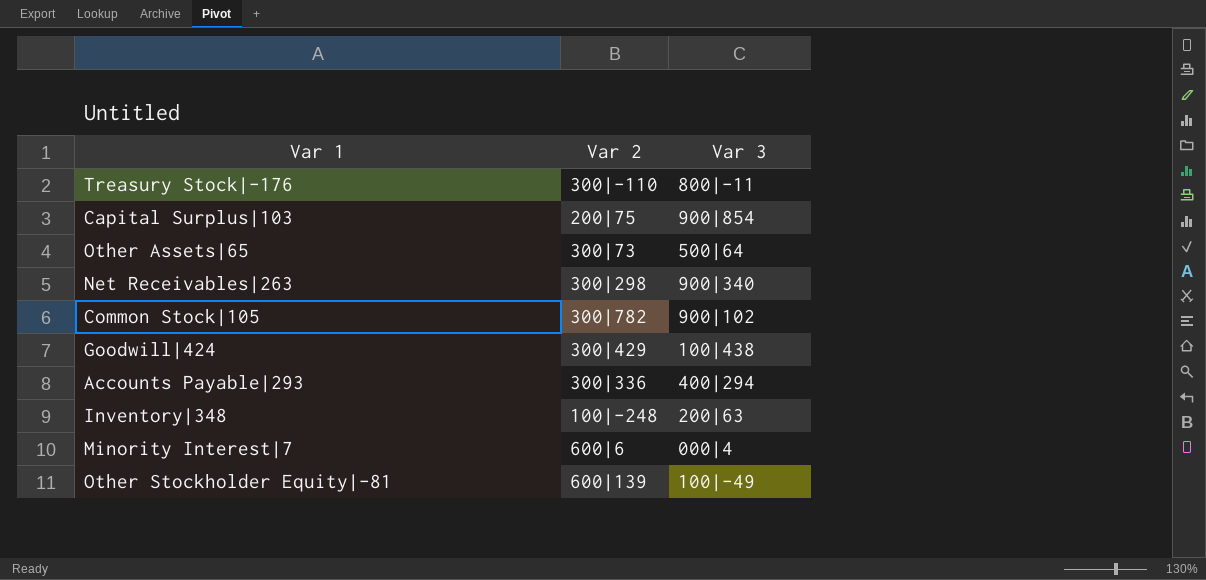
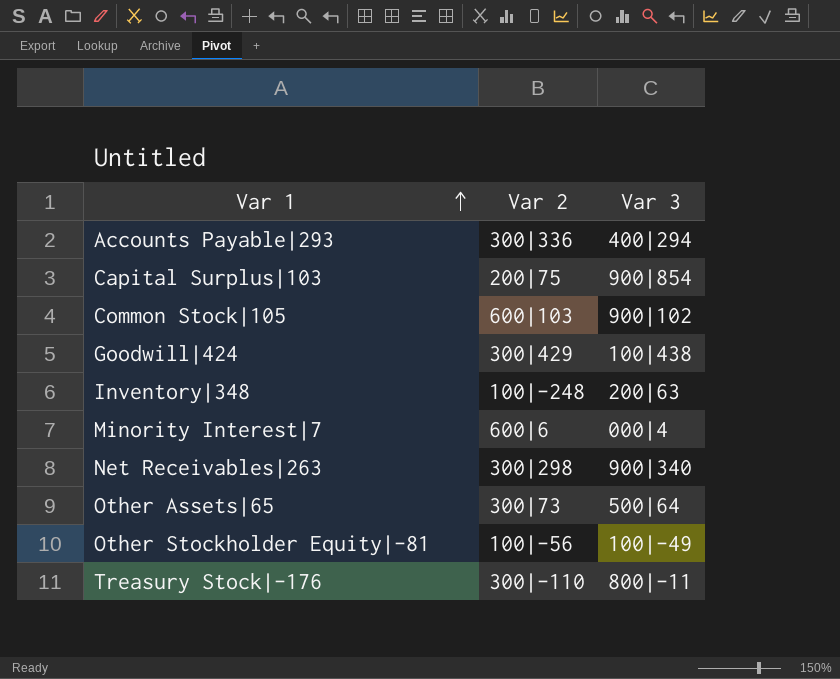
row order: none -> Var 1 ascending
Common Stock|105 | Var 2: 300|782 -> 600|103
Other Stockholder Equity|-81 | Var 2: 600|139 -> 100|-56

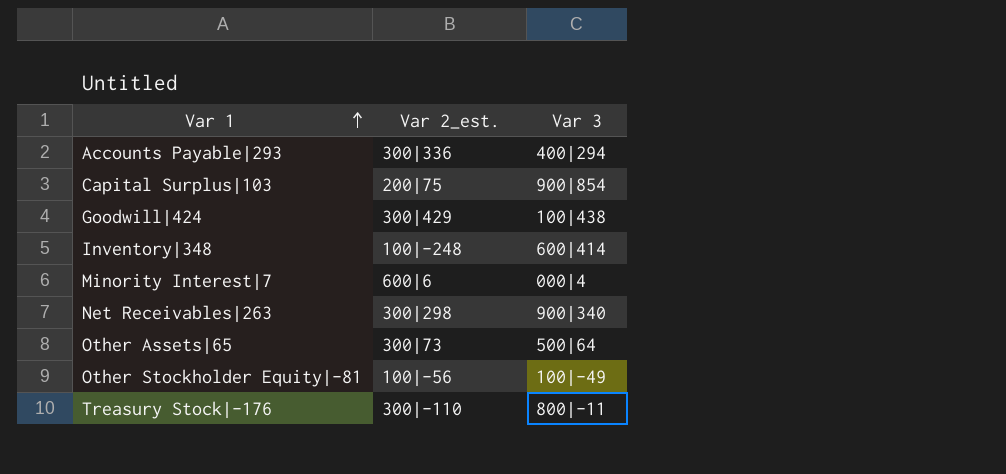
column name: Var 2 -> Var 2_est.
row Common Stock|105: 600|103 | 900|102 -> none
Inventory|348 | Var 3: 200|63 -> 600|414

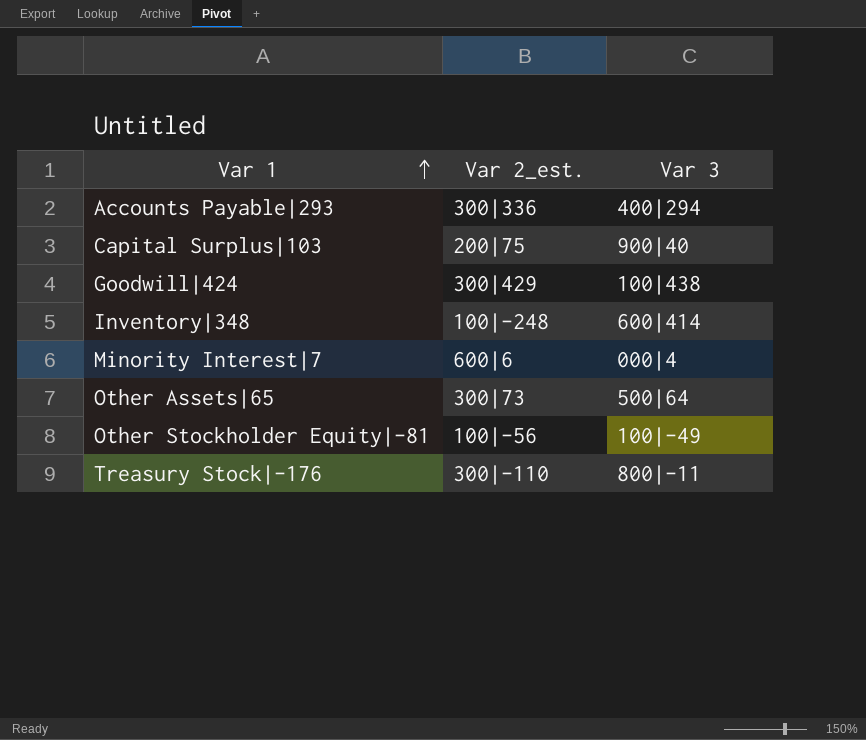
row Net Receivables|263: 300|298 | 900|340 -> none
Capital Surplus|103 | Var 3: 900|854 -> 900|40

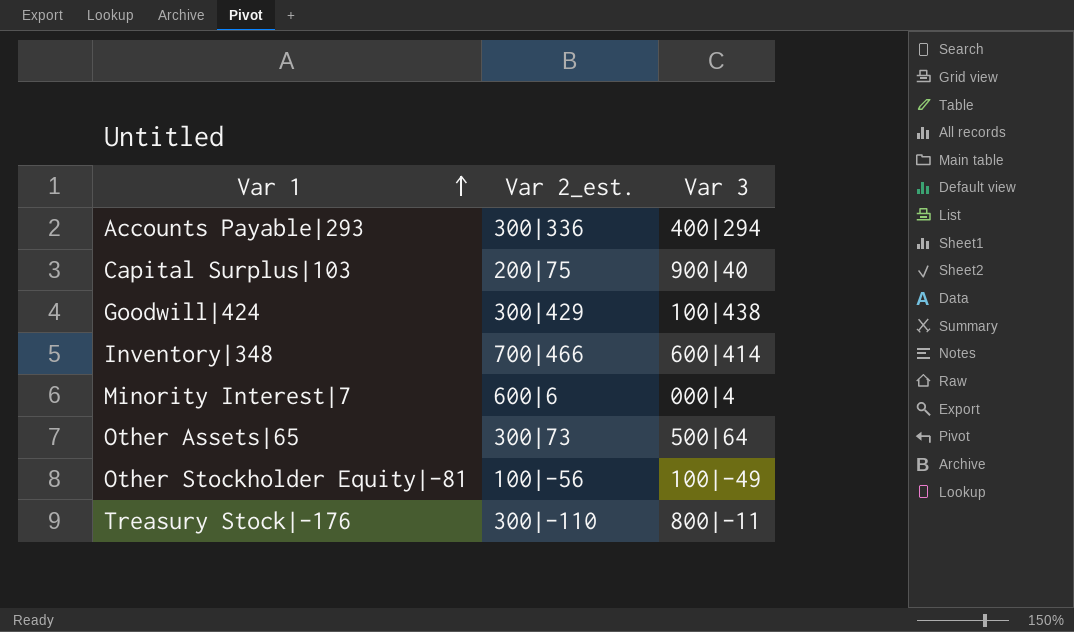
Inventory|348 | Var 2_est.: 100|-248 -> 700|466

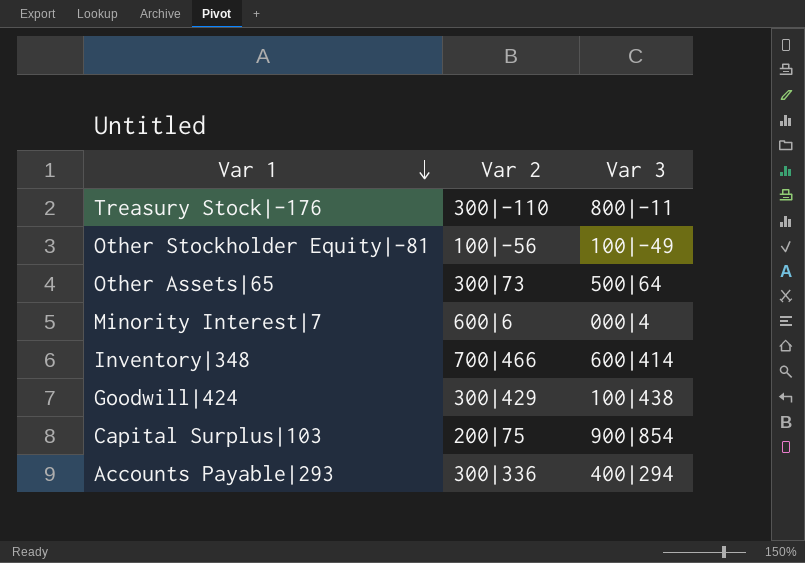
row order: Var 1 ascending -> Var 1 descending
column name: Var 2_est. -> Var 2
Capital Surplus|103 | Var 3: 900|40 -> 900|854

